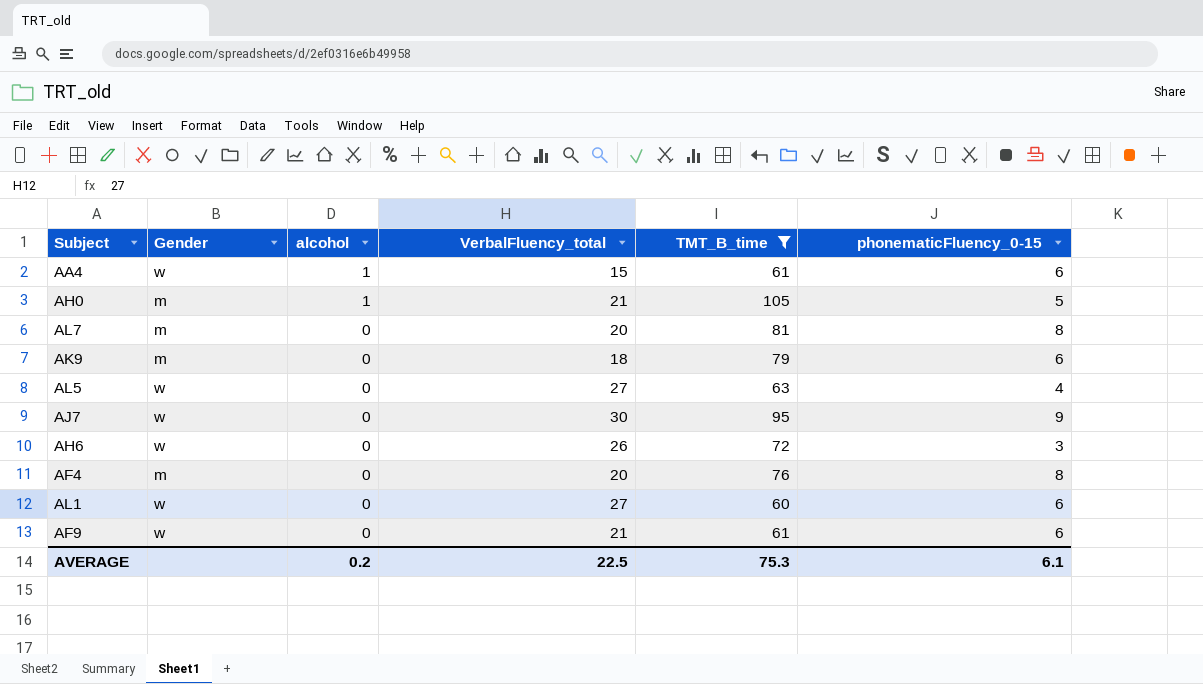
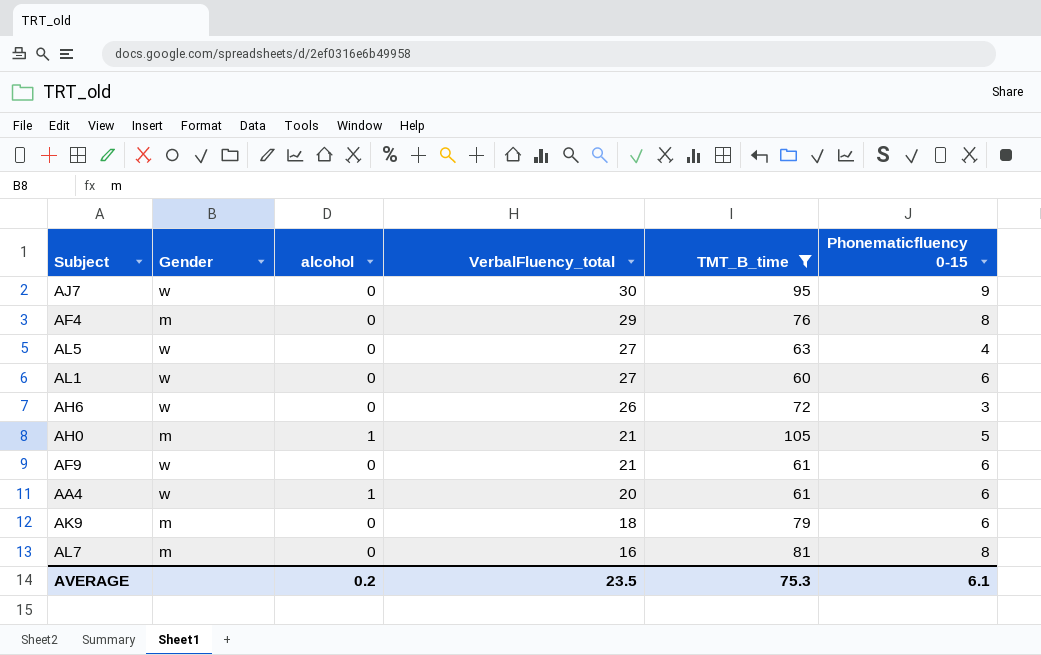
row order: alcohol descending -> VerbalFluency_total descending
column name: phonematicFluency_0-15 -> Phonematicfluency 0-15
AF4 | VerbalFluency_total: 20 -> 29
AA4 | VerbalFluency_total: 15 -> 20
AL7 | VerbalFluency_total: 20 -> 16
AVERAGE | VerbalFluency_total: 22.5 -> 23.5

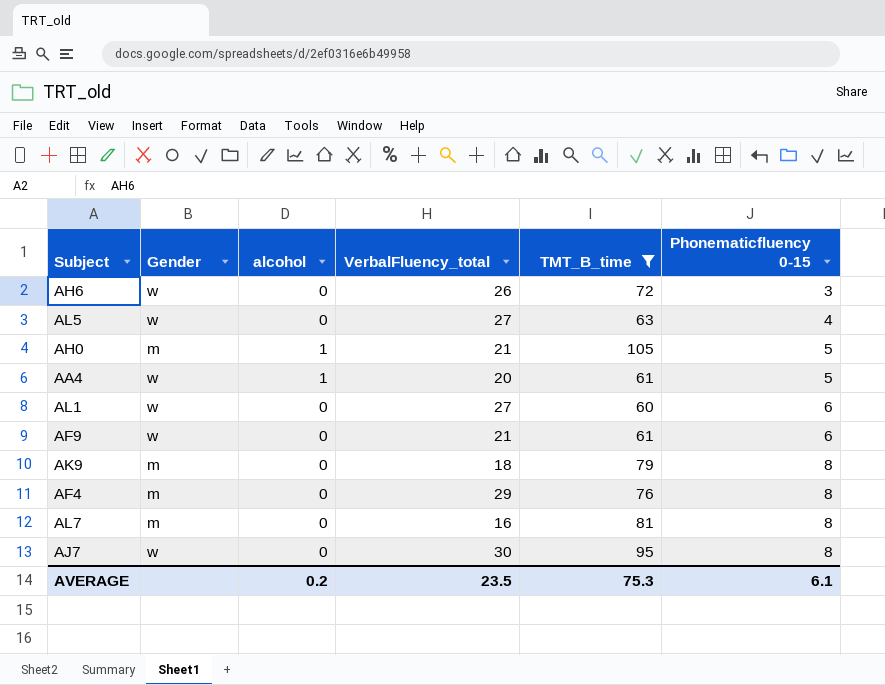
row order: VerbalFluency_total descending -> Phonematicfluency 0-15 ascending
AA4 | Phonematicfluency 0-15: 6 -> 5
AK9 | Phonematicfluency 0-15: 6 -> 8
AJ7 | Phonematicfluency 0-15: 9 -> 8

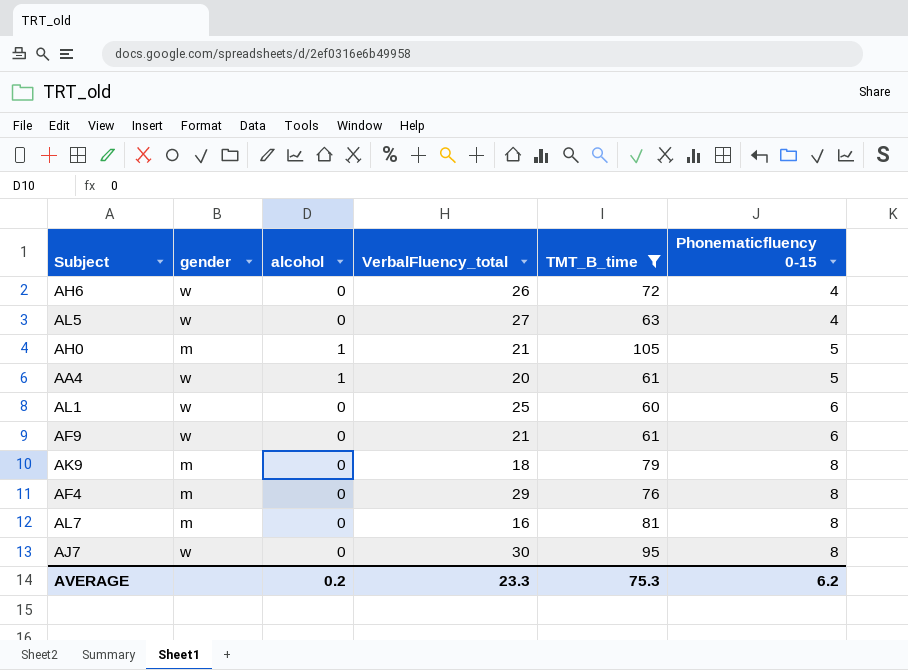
column name: Gender -> gender
AH6 | Phonematicfluency 0-15: 3 -> 4
AL1 | VerbalFluency_total: 27 -> 25
AVERAGE | VerbalFluency_total: 23.5 -> 23.3
AVERAGE | Phonematicfluency 0-15: 6.1 -> 6.2

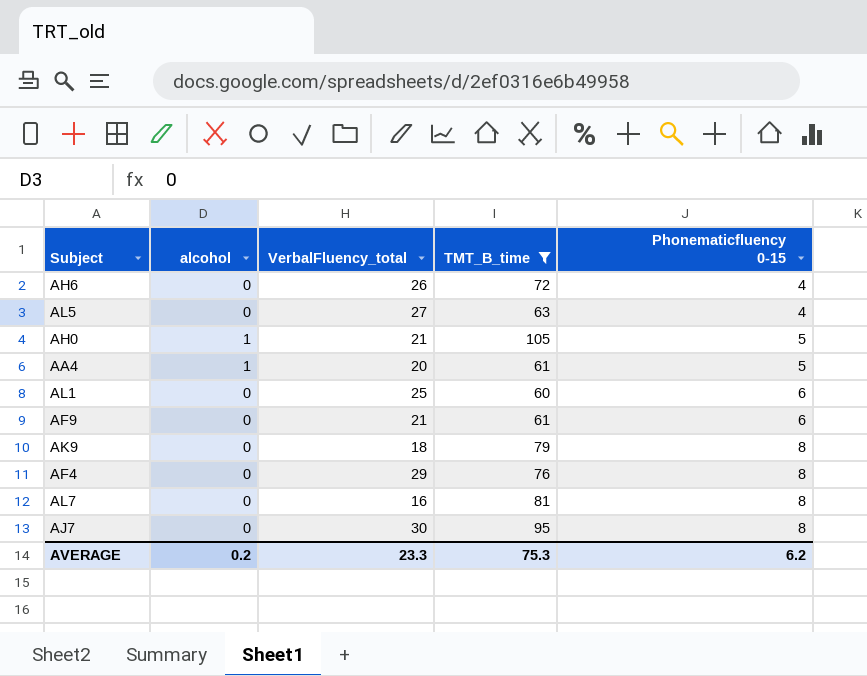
column gender | position: 2 -> none

